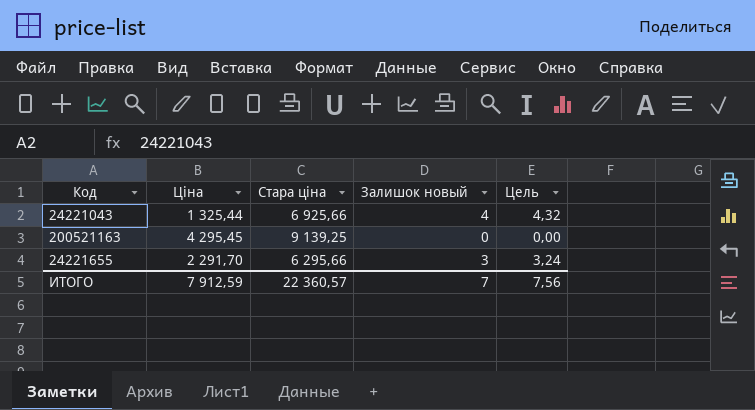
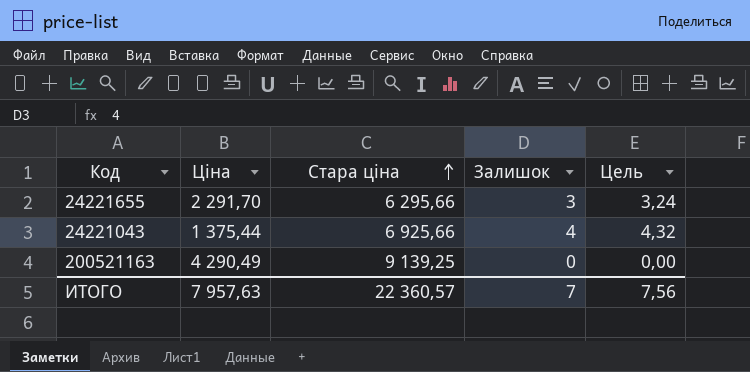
row order: none -> Стара ціна ascending
column name: Залишок новый -> Залишок
24221043 | Ціна: 1 325,44 -> 1 375,44
200521163 | Ціна: 4 295,45 -> 4 290,49
ИТОГО | Ціна: 7 912,59 -> 7 957,63

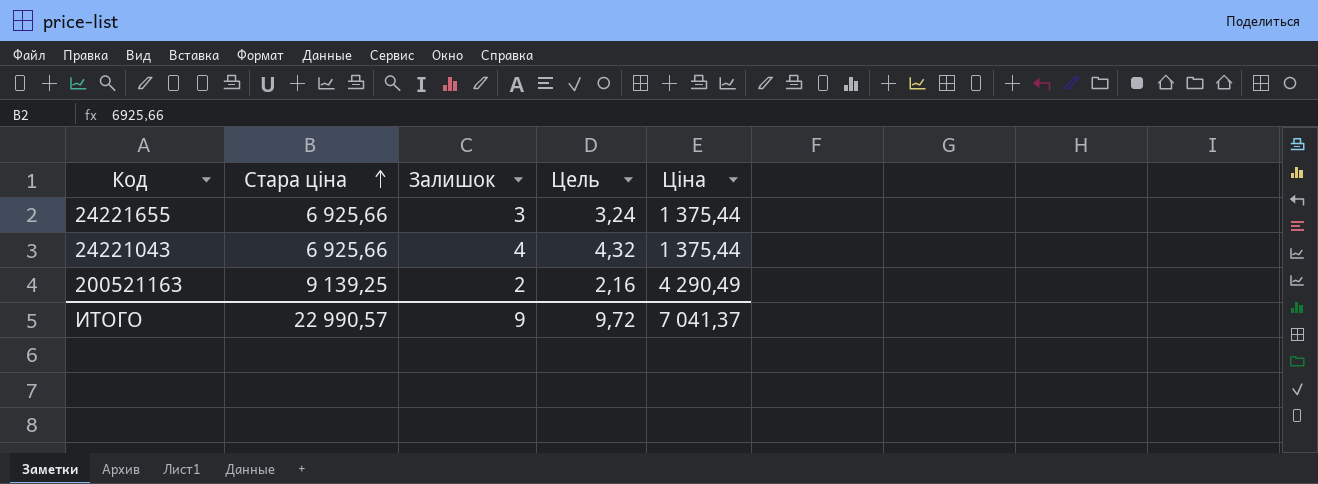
column Ціна | position: 2 -> 5
24221655 | Стара ціна: 6 295,66 -> 6 925,66
24221655 | Ціна: 2 291,70 -> 1 375,44
200521163 | Залишок: 0 -> 2
200521163 | Цель: 0,00 -> 2,16
ИТОГО | Стара ціна: 22 360,57 -> 22 990,57
ИТОГО | Залишок: 7 -> 9
ИТОГО | Цель: 7,56 -> 9,72
ИТОГО | Ціна: 7 957,63 -> 7 041,37

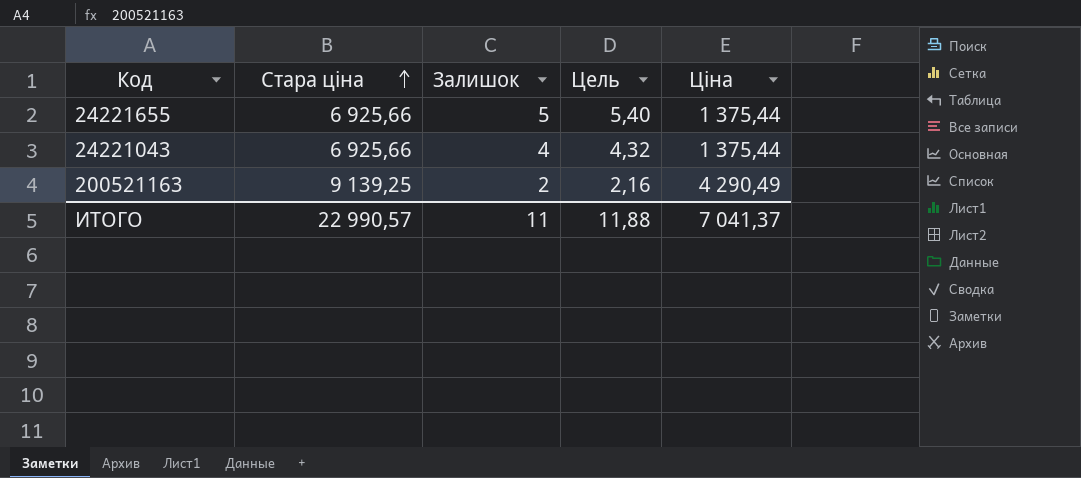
24221655 | Залишок: 3 -> 5
24221655 | Цель: 3,24 -> 5,40
ИТОГО | Залишок: 9 -> 11
ИТОГО | Цель: 9,72 -> 11,88

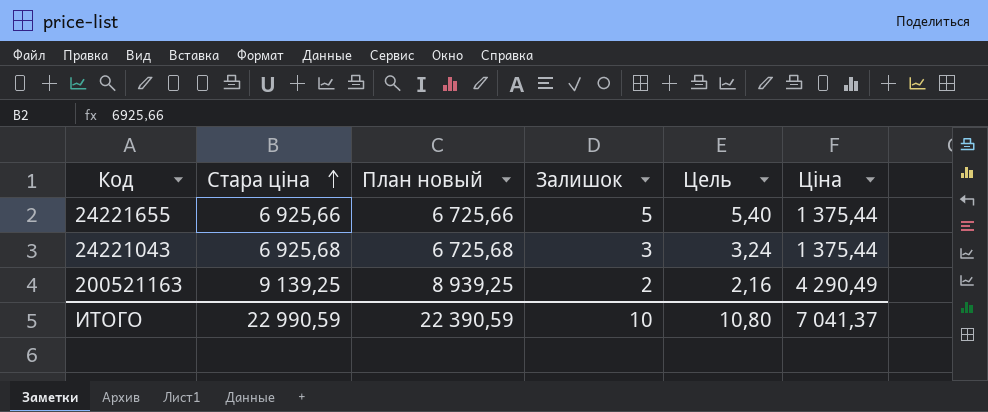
column План новый | formula: none -> [Стара ціна] - 200
24221043 | Стара ціна: 6 925,66 -> 6 925,68
24221043 | Залишок: 4 -> 3
24221043 | Цель: 4,32 -> 3,24
ИТОГО | Стара ціна: 22 990,57 -> 22 990,59
ИТОГО | Залишок: 11 -> 10
ИТОГО | Цель: 11,88 -> 10,80

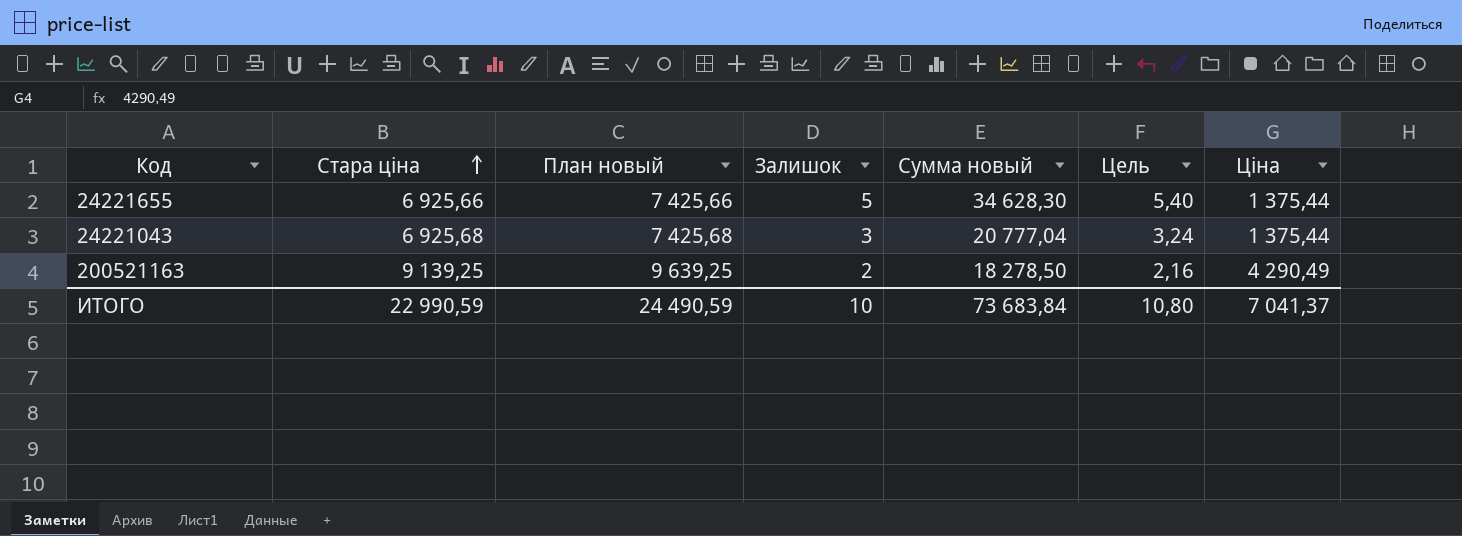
column План новый | formula: [Стара ціна] - 200 -> [Стара ціна] + 500
column Сумма новый | formula: none -> [Стара ціна] * [Залишок]
ИТОГО | План новый: 22 390,59 -> 24 490,59

